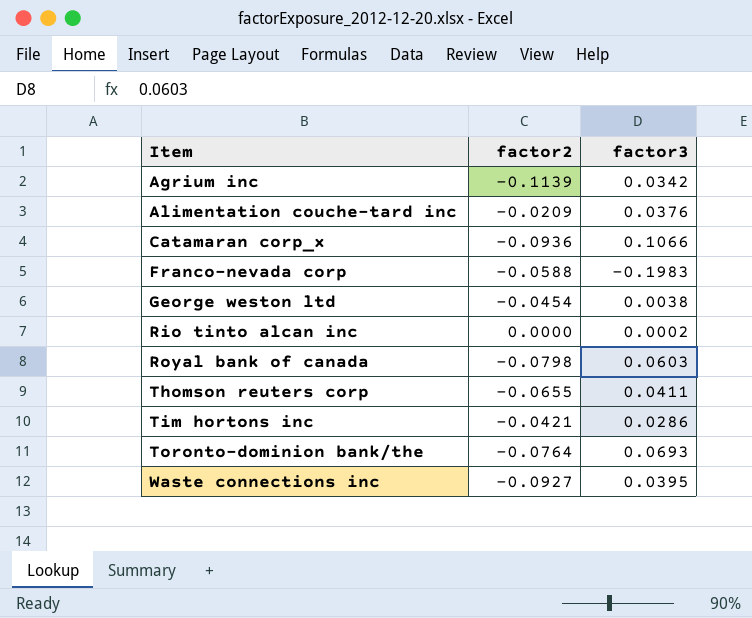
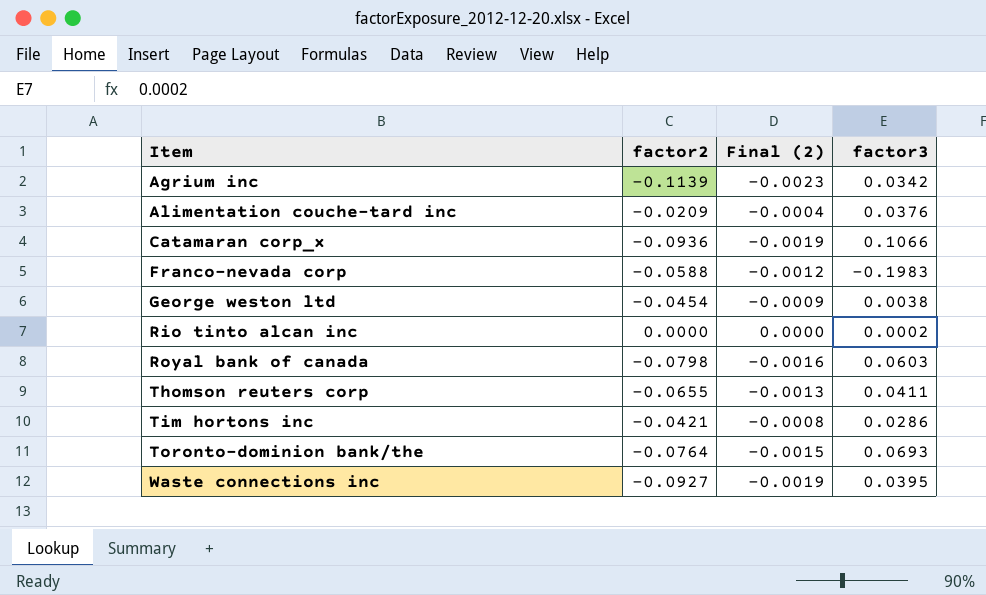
column Final (2) | formula: none -> [factor2] * 0.02

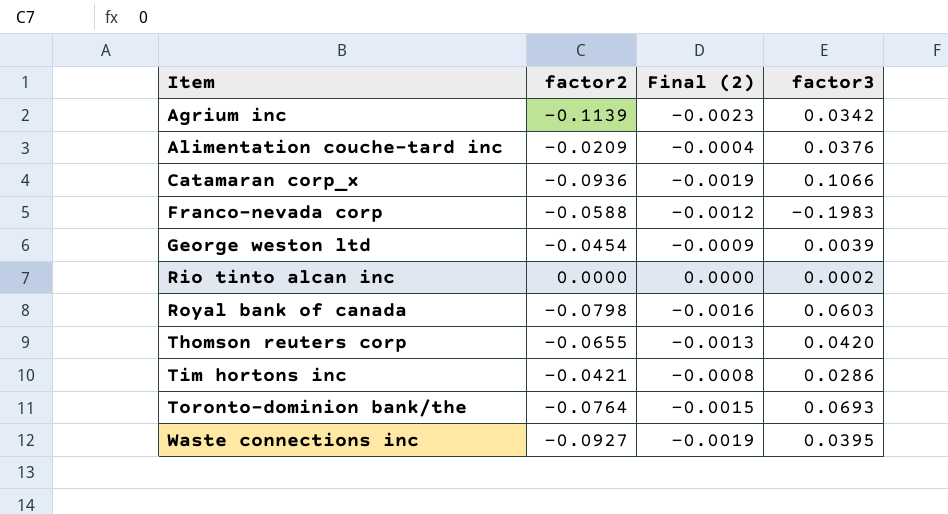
George weston ltd | factor3: 0.0038 -> 0.0039
Thomson reuters corp | factor3: 0.0411 -> 0.0420

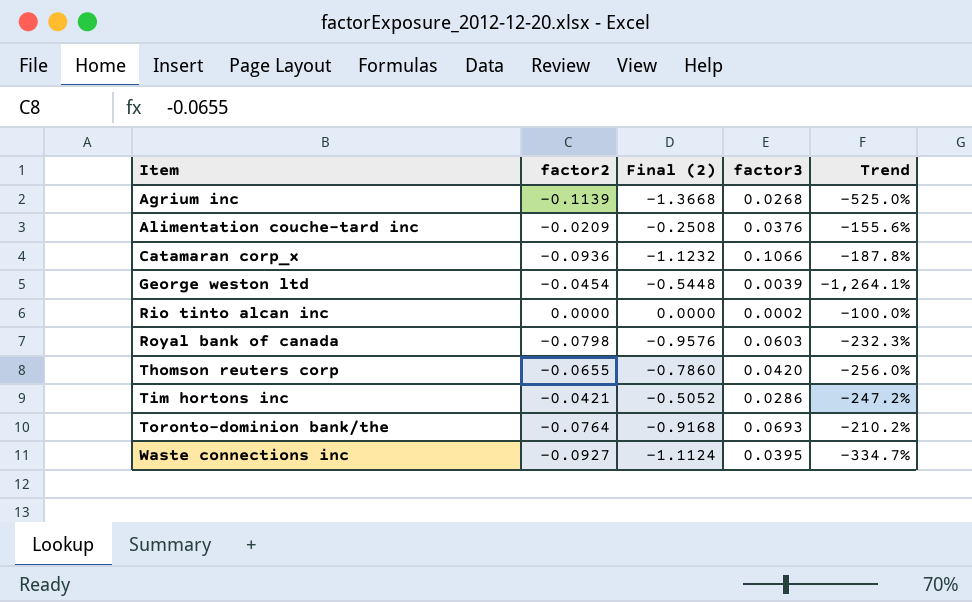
column Final (2) | formula: [factor2] * 0.02 -> [factor2] * 12
column Trend | formula: none -> ([factor2] - [factor3]) / [factor3]
row Franco-nevada corp: -0.0588 | -0.0012 | -0.1983 -> none
Agrium inc | factor3: 0.0342 -> 0.0268

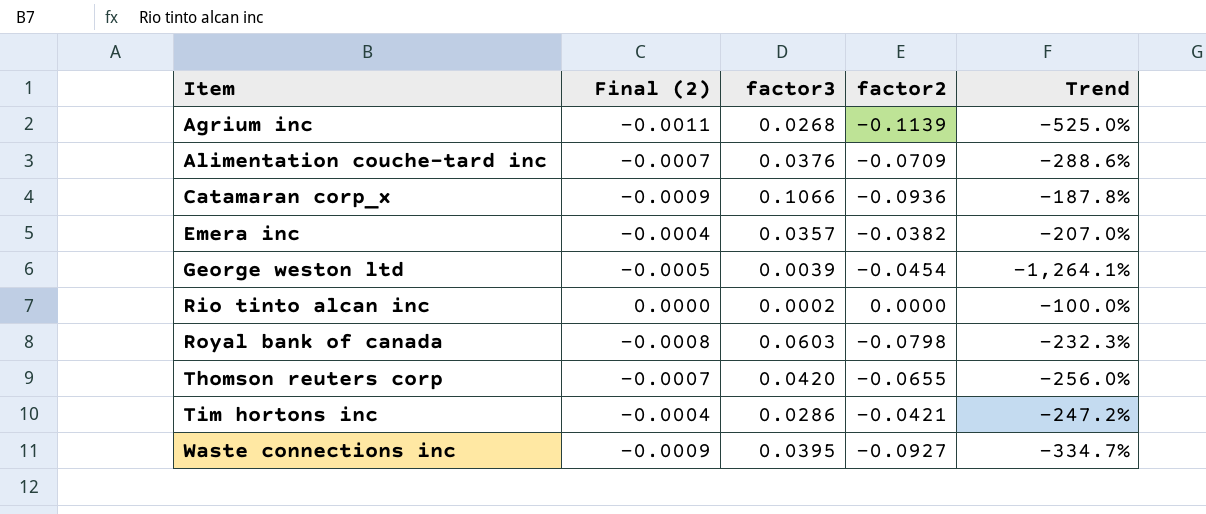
column Final (2) | formula: [factor2] * 12 -> [factor2] * 0.01
column factor2 | position: 2 -> 4
row Toronto-dominion bank/the: -0.0764 | -0.9168 | 0.0693 | -210.2% -> none
Alimentation couche-tard inc | factor2: -0.0209 -> -0.0709
Alimentation couche-tard inc | Trend: -155.6% -> -288.6%
row Emera inc: none -> -0.0004 | 0.0357 | -0.0382 | -207.0%

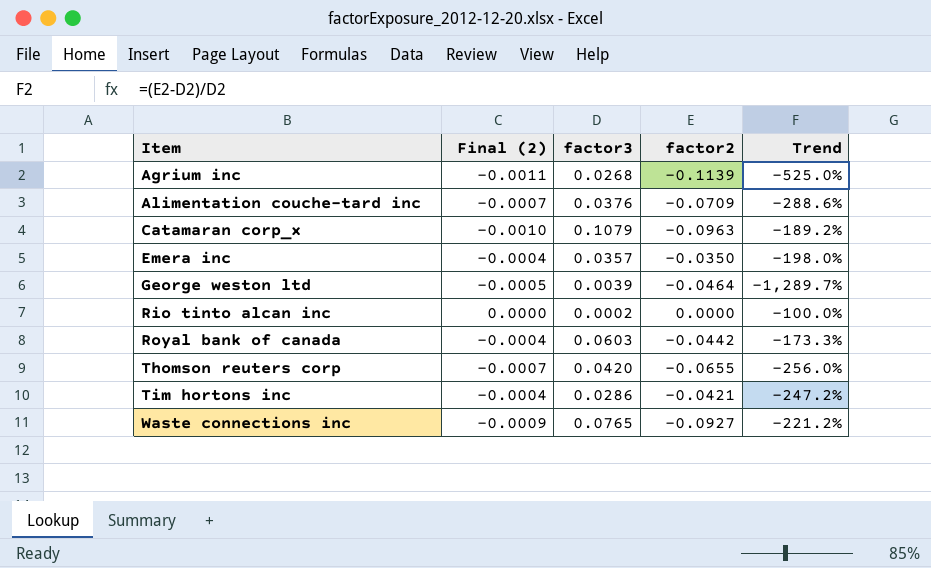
Catamaran corp_x | Final (2): -0.0009 -> -0.0010
Catamaran corp_x | factor3: 0.1066 -> 0.1079
Catamaran corp_x | factor2: -0.0936 -> -0.0963
Catamaran corp_x | Trend: -187.8% -> -189.2%
Emera inc | factor2: -0.0382 -> -0.0350
Emera inc | Trend: -207.0% -> -198.0%
George weston ltd | factor2: -0.0454 -> -0.0464
George weston ltd | Trend: -1,264.1% -> -1,289.7%
Royal bank of canada | Final (2): -0.0008 -> -0.0004
Royal bank of canada | factor2: -0.0798 -> -0.0442
Royal bank of canada | Trend: -232.3% -> -173.3%
Waste connections inc | factor3: 0.0395 -> 0.0765
Waste connections inc | Trend: -334.7% -> -221.2%

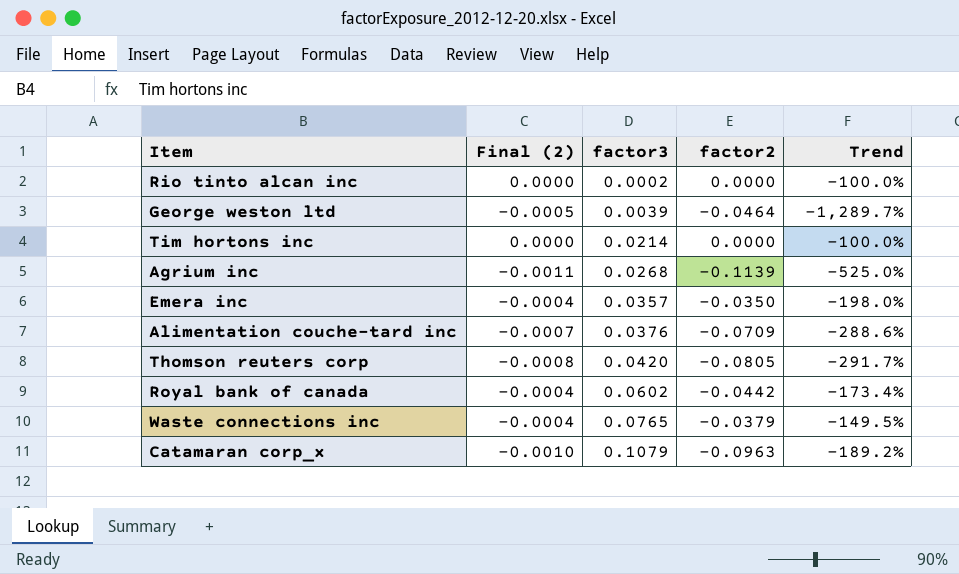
row order: Item ascending -> factor3 ascending
Tim hortons inc | Final (2): -0.0004 -> 0.0000
Tim hortons inc | factor3: 0.0286 -> 0.0214
Tim hortons inc | factor2: -0.0421 -> 0.0000
Tim hortons inc | Trend: -247.2% -> -100.0%
Thomson reuters corp | Final (2): -0.0007 -> -0.0008
Thomson reuters corp | factor2: -0.0655 -> -0.0805
Thomson reuters corp | Trend: -256.0% -> -291.7%
Royal bank of canada | factor3: 0.0603 -> 0.0602
Royal bank of canada | Trend: -173.3% -> -173.4%
Waste connections inc | Final (2): -0.0009 -> -0.0004
Waste connections inc | factor2: -0.0927 -> -0.0379
Waste connections inc | Trend: -221.2% -> -149.5%

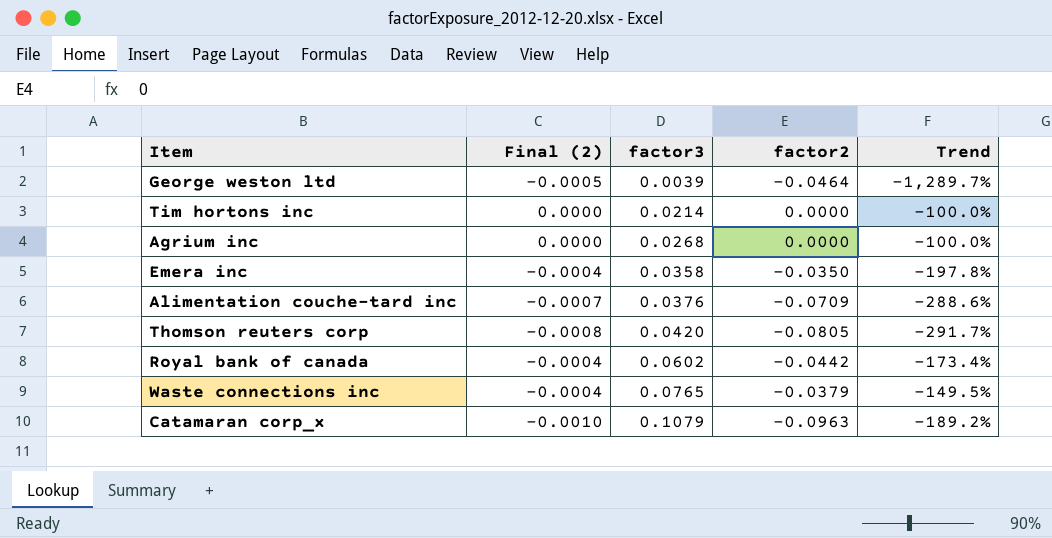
row Rio tinto alcan inc: 0.0000 | 0.0002 | 0.0000 | -100.0% -> none
Agrium inc | Final (2): -0.0011 -> 0.0000
Agrium inc | factor2: -0.1139 -> 0.0000
Agrium inc | Trend: -525.0% -> -100.0%
Emera inc | factor3: 0.0357 -> 0.0358
Emera inc | Trend: -198.0% -> -197.8%

